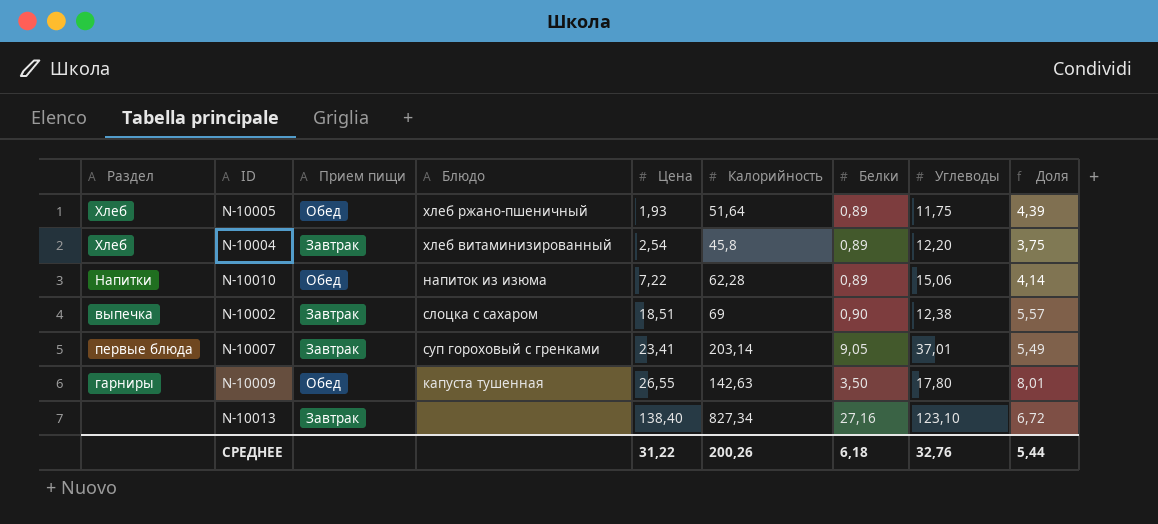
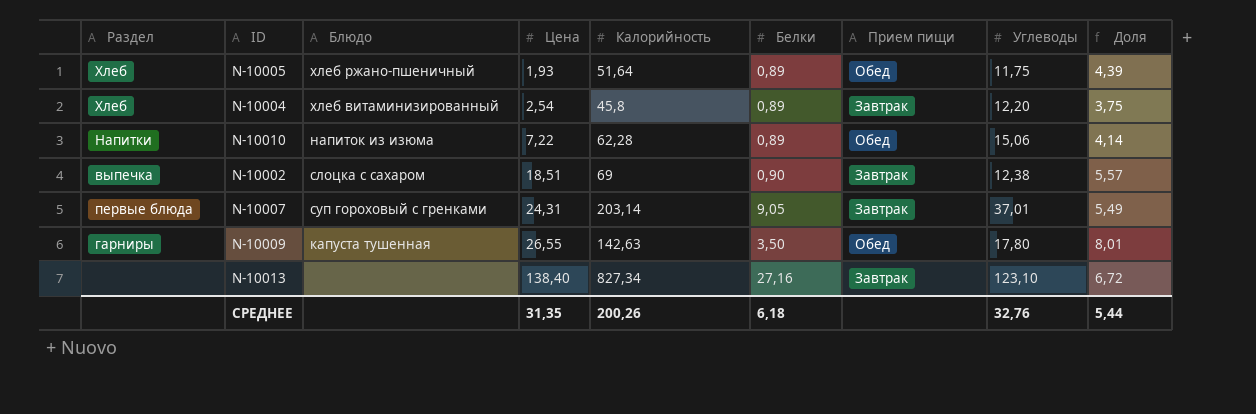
column Прием пищи | position: 3 -> 7
N-10007 | Цена: 23,41 -> 24,31
СРЕДНЕЕ | Цена: 31,22 -> 31,35

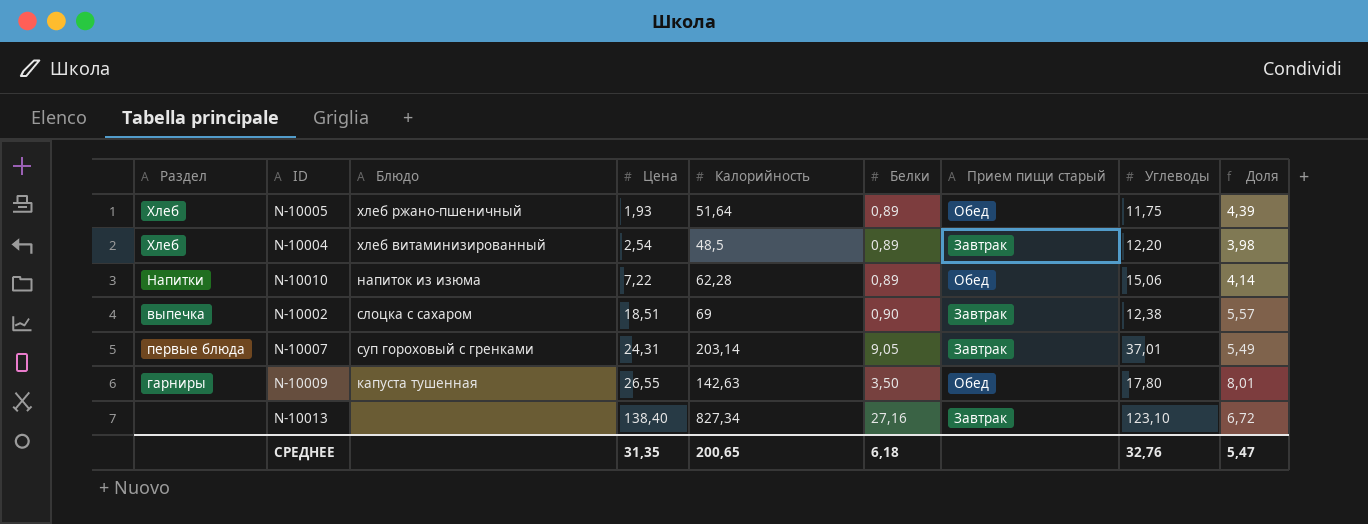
column name: Прием пищи -> Прием пищи старый
N-10004 | Калорийность: 45,8 -> 48,5
N-10004 | Доля: 3,75 -> 3,98
СРЕДНЕЕ | Калорийность: 200,26 -> 200,65
СРЕДНЕЕ | Доля: 5,44 -> 5,47

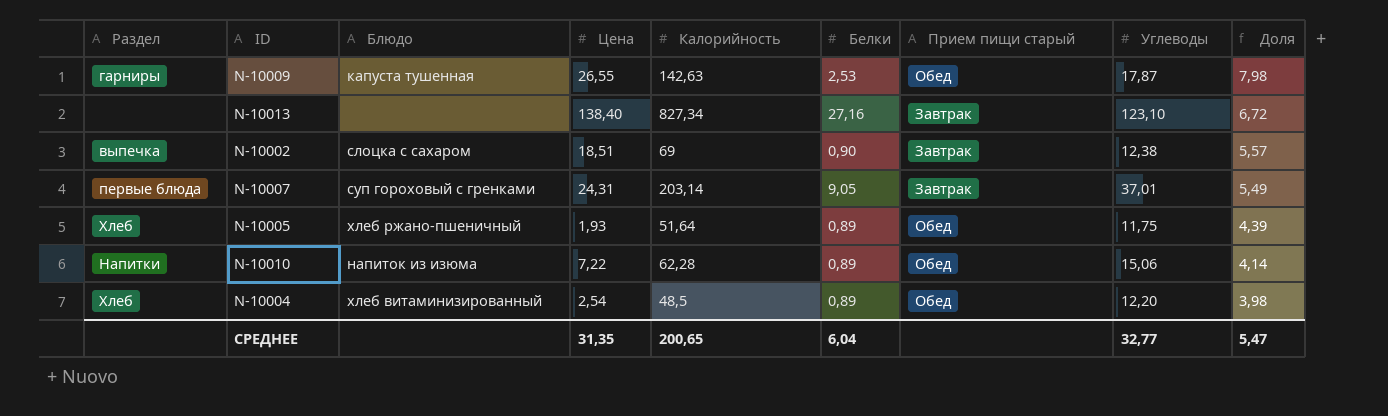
row order: Цена ascending -> Доля descending
N-10009 | Белки: 3,50 -> 2,53
N-10009 | Углеводы: 17,80 -> 17,87
N-10009 | Доля: 8,01 -> 7,98
N-10004 | Прием пищи старый: Завтрак -> Обед
СРЕДНЕЕ | Белки: 6,18 -> 6,04
СРЕДНЕЕ | Углеводы: 32,76 -> 32,77

